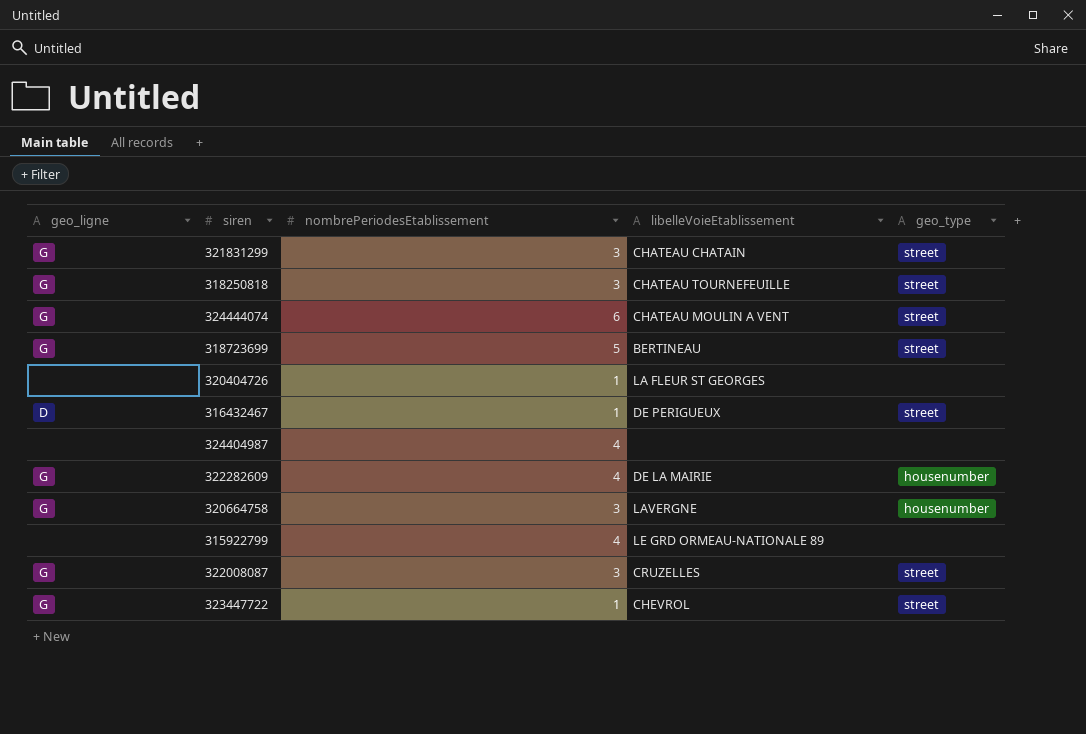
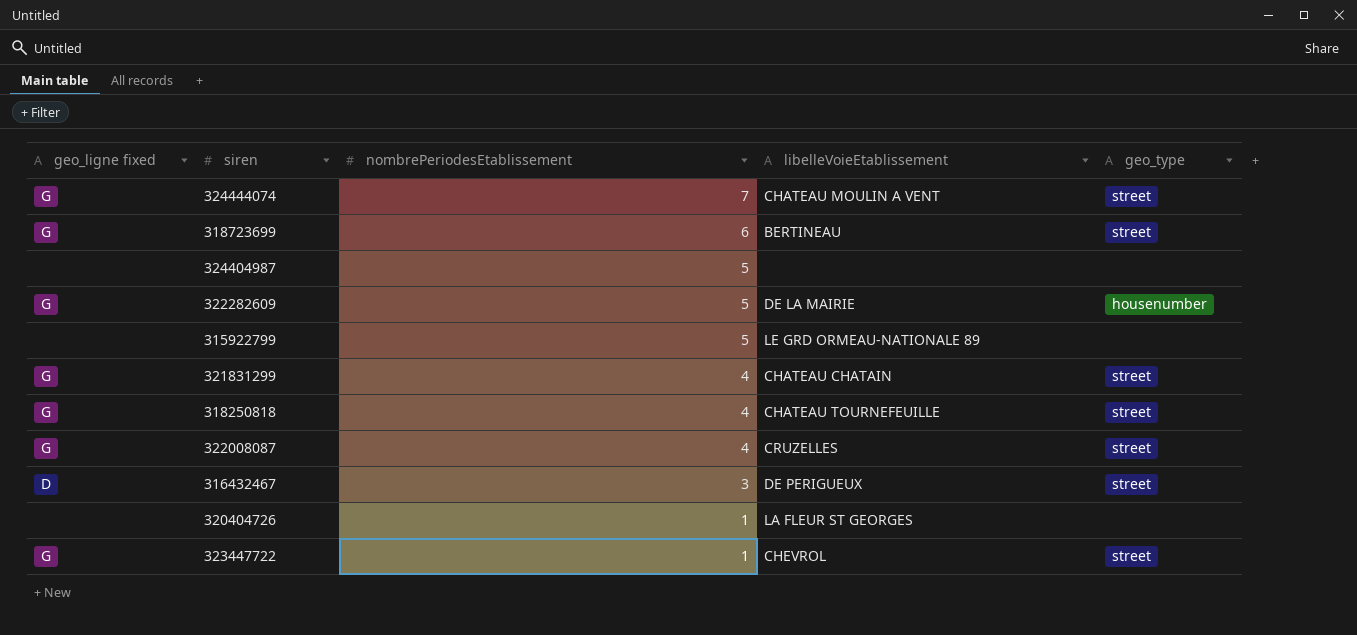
row order: none -> nombrePeriodesEtablissement descending
column name: geo_ligne -> geo_ligne fixed
row 320664758: G | 3 | LAVERGNE | housenumber -> none
324444074 | nombrePeriodesEtablissement: 6 -> 7
318723699 | nombrePeriodesEtablissement: 5 -> 6
324404987 | nombrePeriodesEtablissement: 4 -> 5
322282609 | nombrePeriodesEtablissement: 4 -> 5
315922799 | nombrePeriodesEtablissement: 4 -> 5
321831299 | nombrePeriodesEtablissement: 3 -> 4
318250818 | nombrePeriodesEtablissement: 3 -> 4
322008087 | nombrePeriodesEtablissement: 3 -> 4
316432467 | nombrePeriodesEtablissement: 1 -> 3

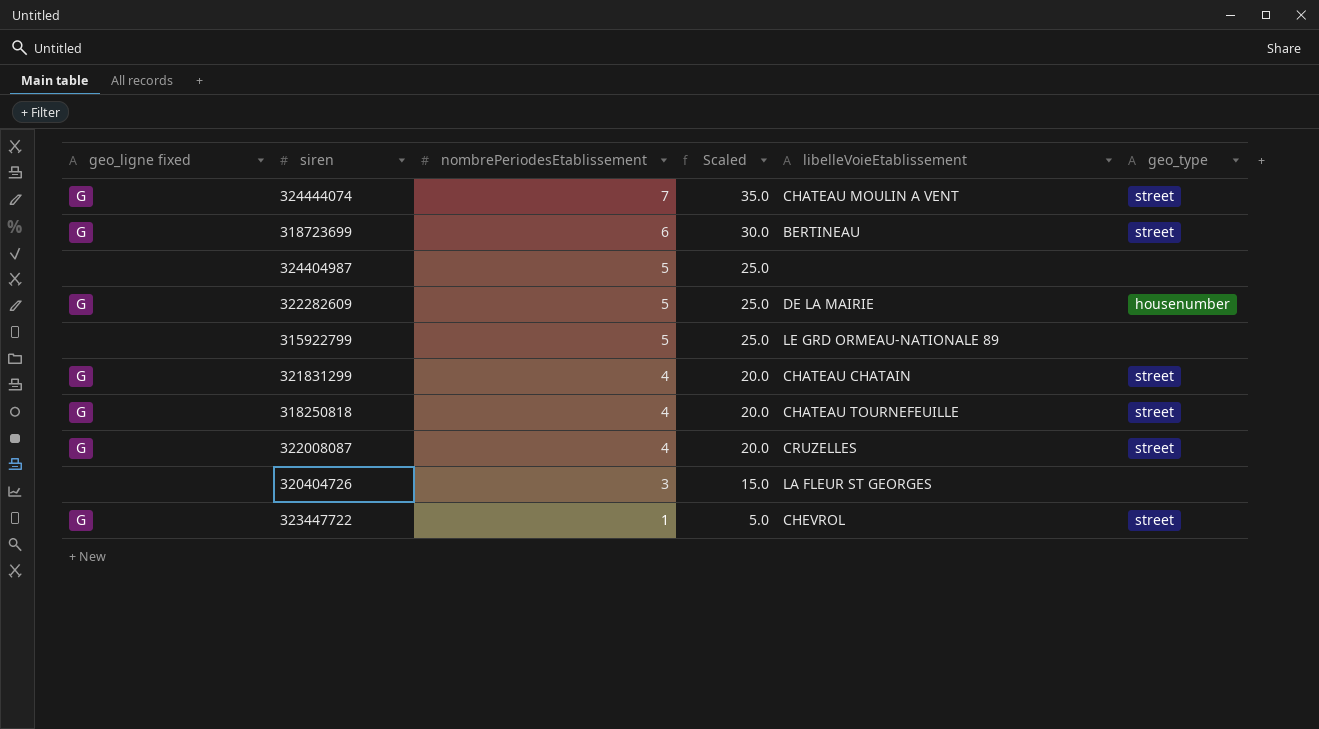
column Scaled | formula: none -> [nombrePeriodesEtablissement] * 5
row 316432467: D | 3 | DE PERIGUEUX | street -> none
320404726 | nombrePeriodesEtablissement: 1 -> 3

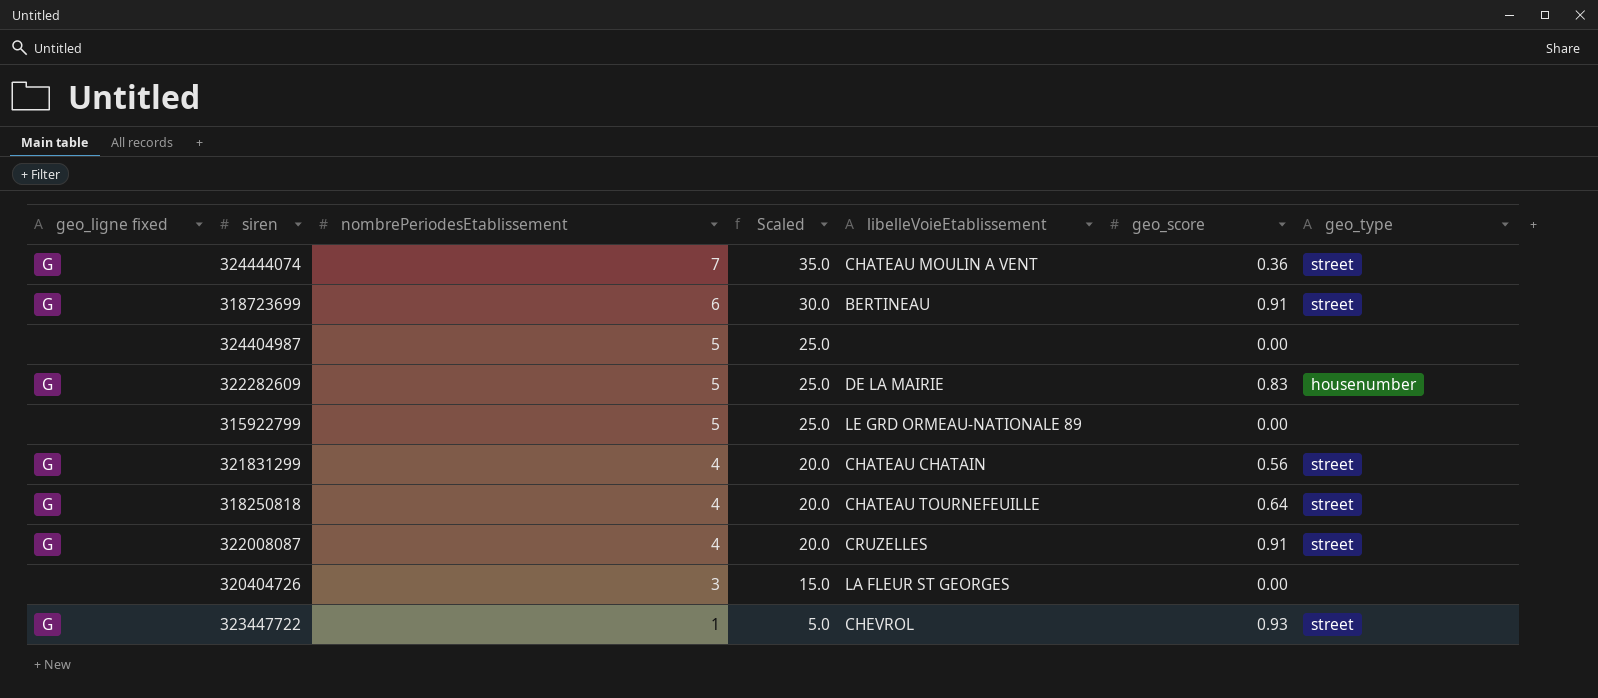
column geo_score | position: none -> 6

